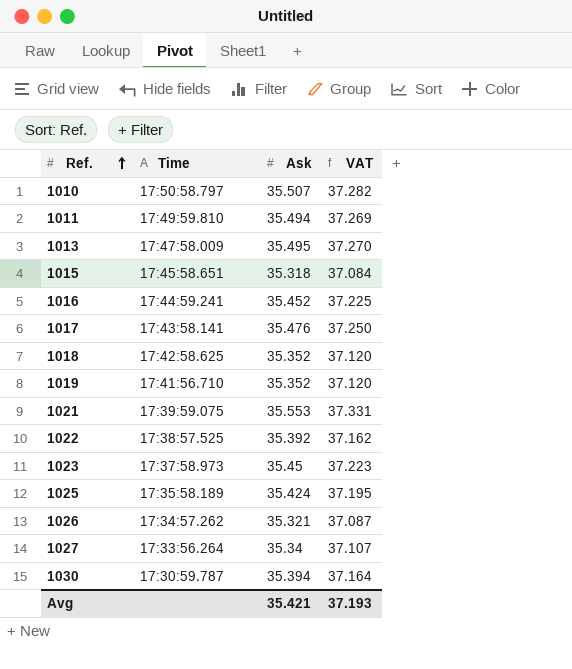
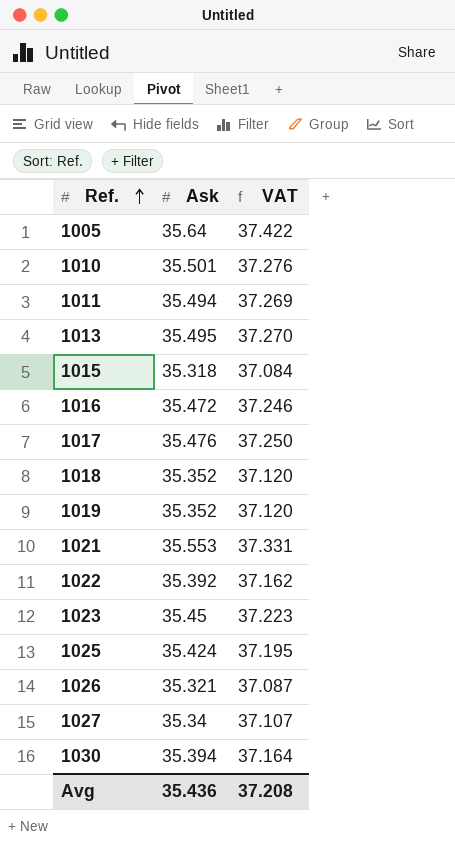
column Time | position: 2 -> none
row 1005: none -> 35.64 | 37.422
1010 | Ask: 35.507 -> 35.501
1010 | VAT: 37.282 -> 37.276
1016 | Ask: 35.452 -> 35.472
1016 | VAT: 37.225 -> 37.246
Avg | Ask: 35.421 -> 35.436
Avg | VAT: 37.193 -> 37.208

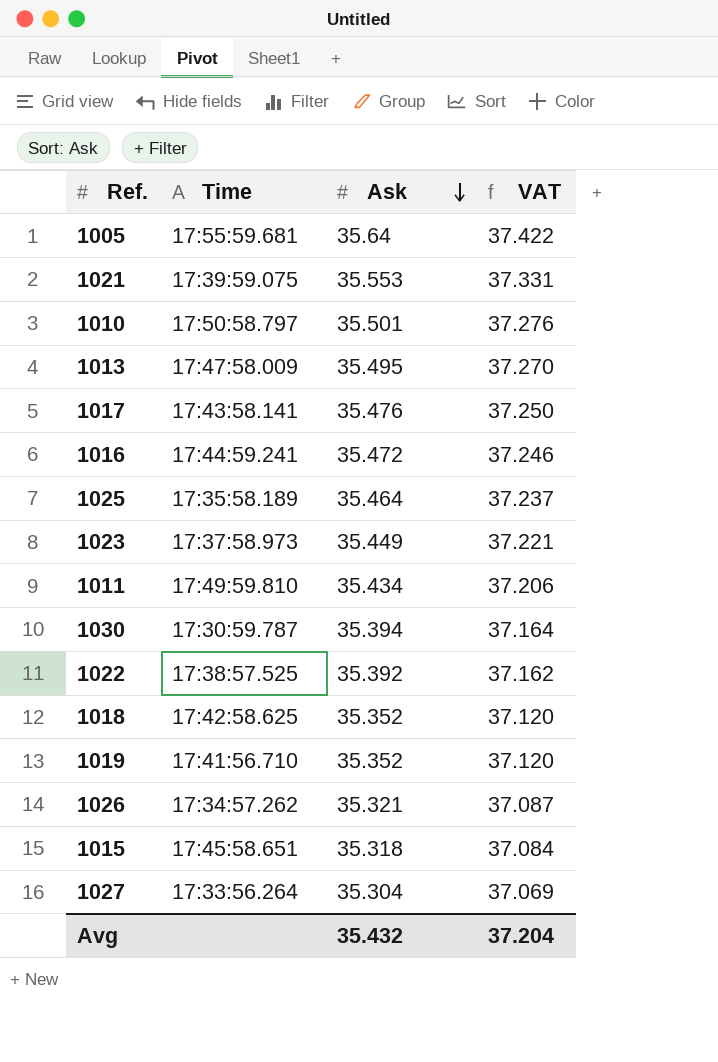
row order: Ref. ascending -> Ask descending
column Time | position: none -> 2
1025 | Ask: 35.424 -> 35.464
1025 | VAT: 37.195 -> 37.237
1023 | Ask: 35.45 -> 35.449
1023 | VAT: 37.223 -> 37.221
1011 | Ask: 35.494 -> 35.434
1011 | VAT: 37.269 -> 37.206
1027 | Ask: 35.34 -> 35.304
1027 | VAT: 37.107 -> 37.069
Avg | Ask: 35.436 -> 35.432
Avg | VAT: 37.208 -> 37.204

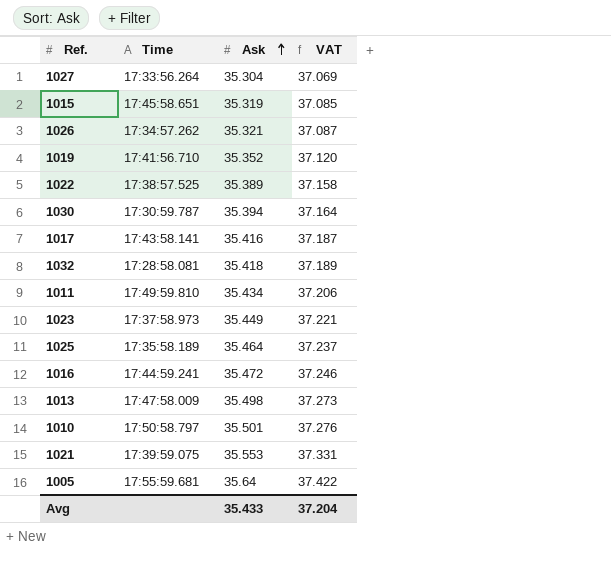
row order: Ask descending -> Ask ascending
row 1018: 17:42:58.625 | 35.352 | 37.120 -> none
1015 | Ask: 35.318 -> 35.319
1015 | VAT: 37.084 -> 37.085
1022 | Ask: 35.392 -> 35.389
1022 | VAT: 37.162 -> 37.158
1017 | Ask: 35.476 -> 35.416
1017 | VAT: 37.250 -> 37.187
row 1032: none -> 17:28:58.081 | 35.418 | 37.189
1013 | Ask: 35.495 -> 35.498
1013 | VAT: 37.270 -> 37.273
Avg | Ask: 35.432 -> 35.433

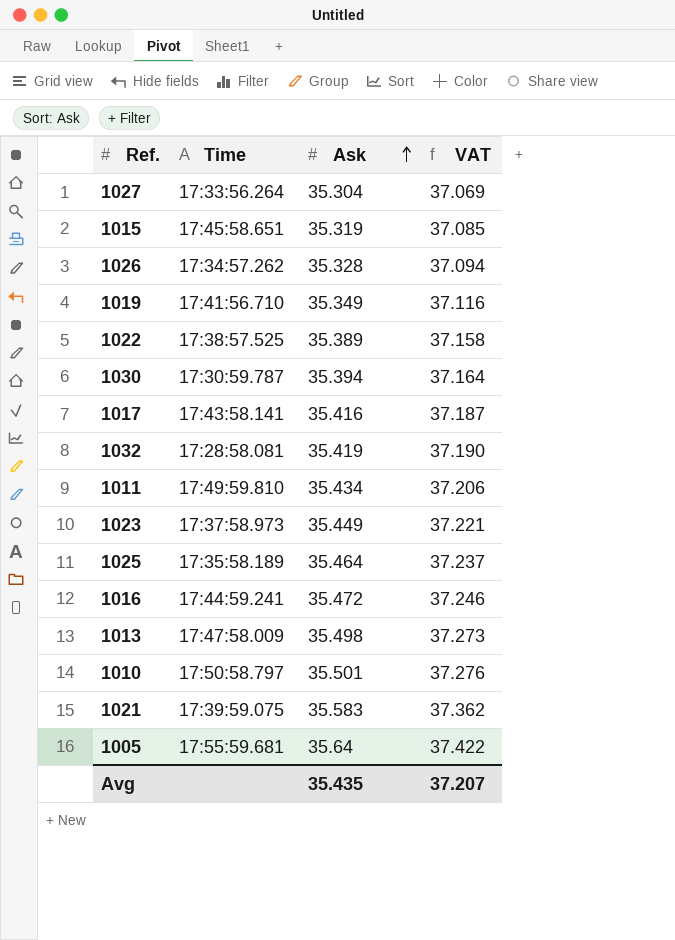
1026 | Ask: 35.321 -> 35.328
1026 | VAT: 37.087 -> 37.094
1019 | Ask: 35.352 -> 35.349
1019 | VAT: 37.120 -> 37.116
1032 | Ask: 35.418 -> 35.419
1032 | VAT: 37.189 -> 37.190
1021 | Ask: 35.553 -> 35.583
1021 | VAT: 37.331 -> 37.362
Avg | Ask: 35.433 -> 35.435
Avg | VAT: 37.204 -> 37.207

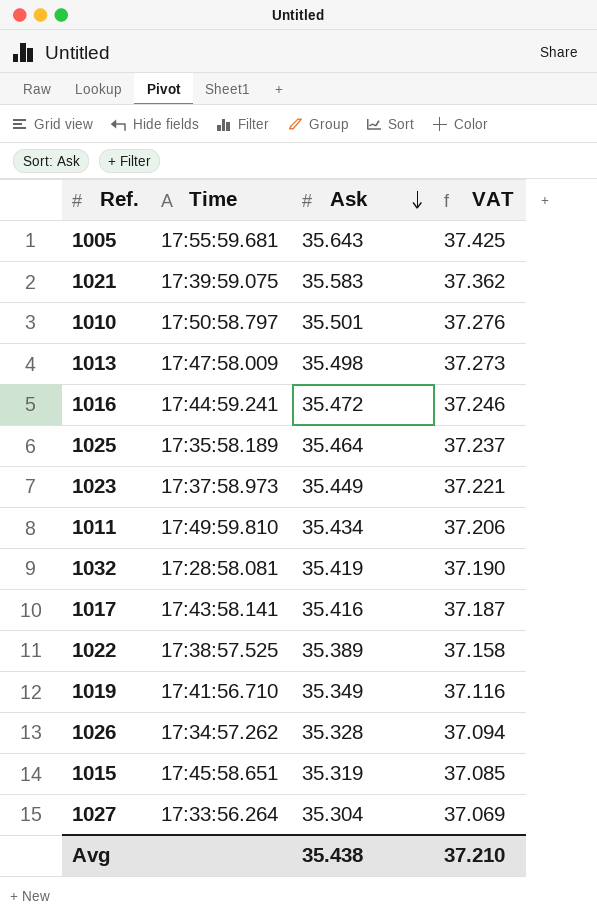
row order: Ask ascending -> Ask descending
row 1030: 17:30:59.787 | 35.394 | 37.164 -> none
1005 | Ask: 35.64 -> 35.643
1005 | VAT: 37.422 -> 37.425
Avg | Ask: 35.435 -> 35.438
Avg | VAT: 37.207 -> 37.210

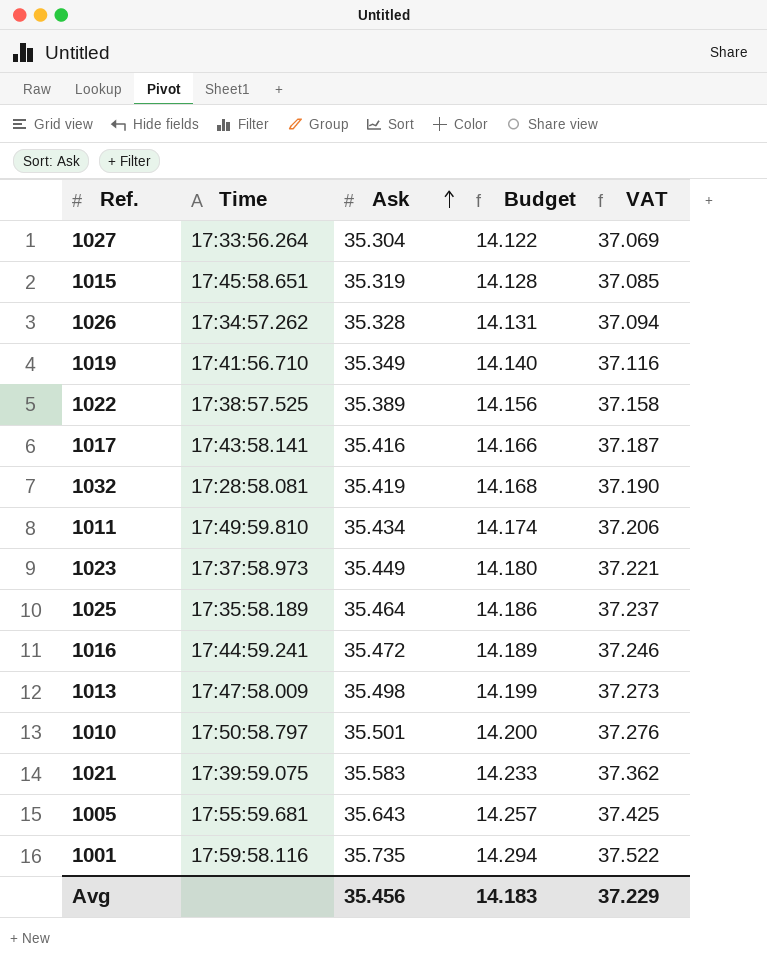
row order: Ask descending -> Ask ascending
column Budget | formula: none -> [Ask] * 0.4
row 1001: none -> 17:59:58.116 | 35.735 | 14.294 | 37.522
Avg | Ask: 35.438 -> 35.456
Avg | VAT: 37.210 -> 37.229

